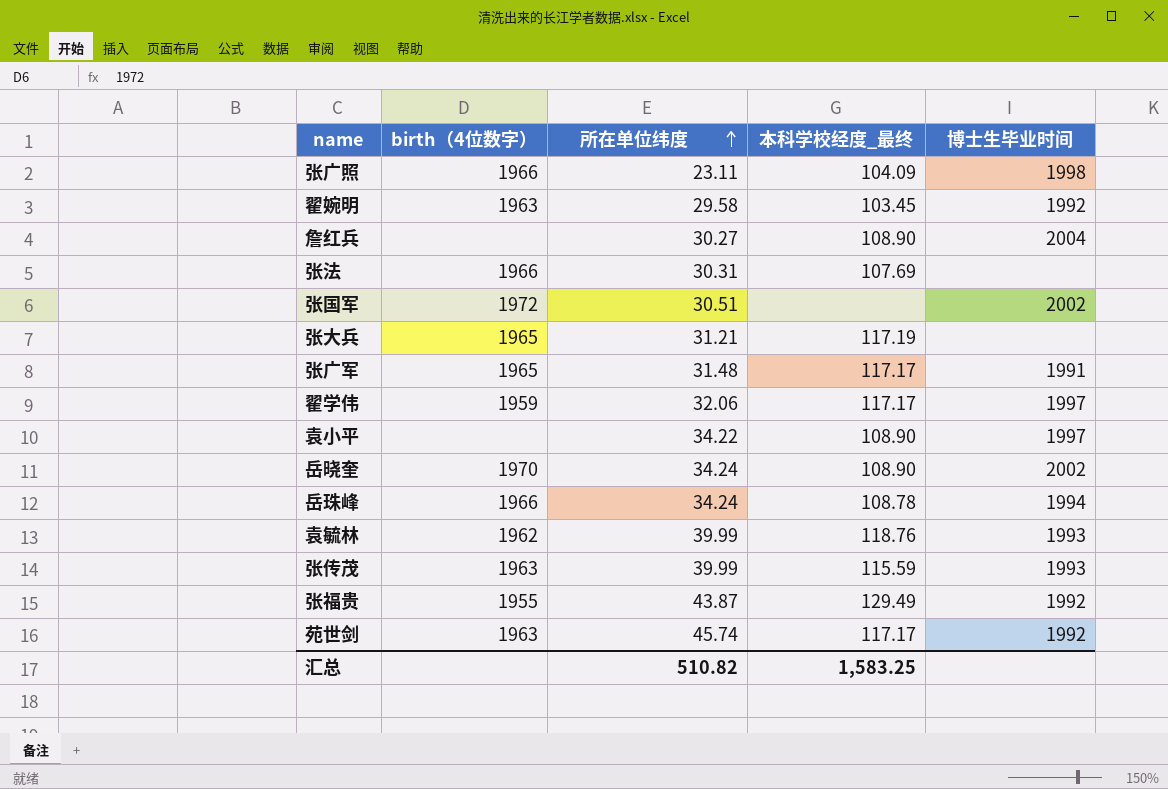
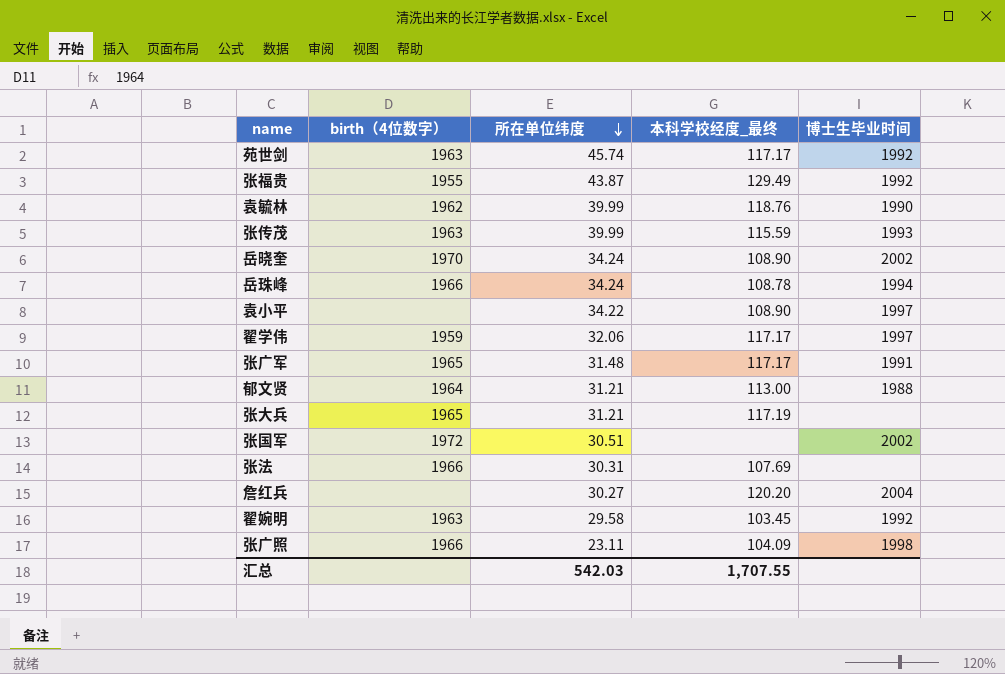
row order: 所在单位纬度 ascending -> 所在单位纬度 descending
袁毓林 | 博士生毕业时间: 1993 -> 1990
row 郁文贤: none -> 1964 | 31.21 | 113.00 | 1988
詹红兵 | 本科学校经度_最终: 108.90 -> 120.20
汇总 | 所在单位纬度: 510.82 -> 542.03
汇总 | 本科学校经度_最终: 1,583.25 -> 1,707.55

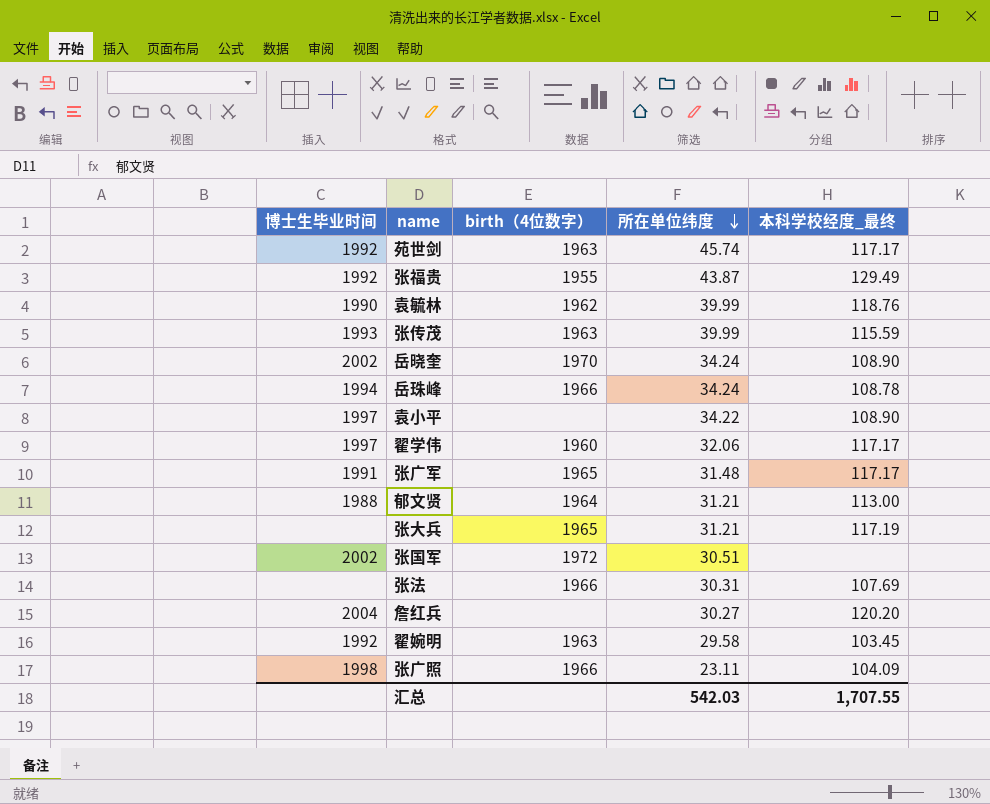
column 博士生毕业时间 | position: 5 -> 1
翟学伟 | birth（4位数字）: 1959 -> 1960

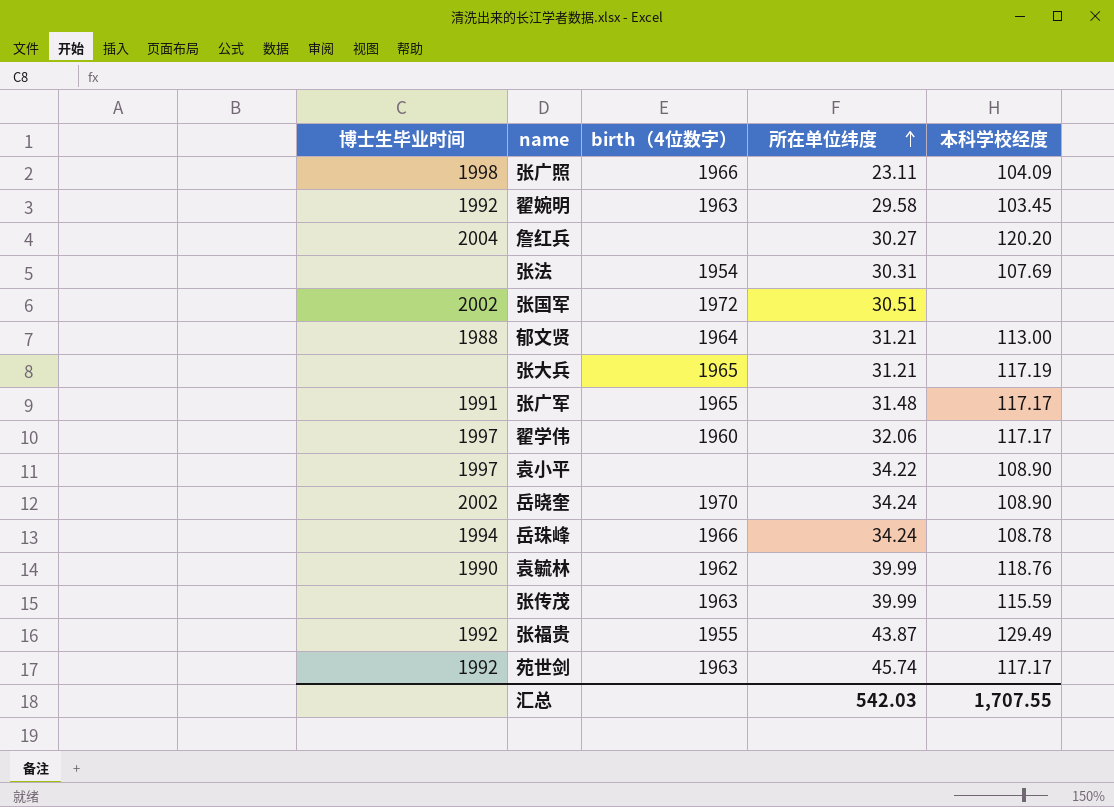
row order: 所在单位纬度 descending -> 所在单位纬度 ascending
column name: 本科学校经度_最终 -> 本科学校经度
张法 | birth（4位数字）: 1966 -> 1954
张传茂 | 博士生毕业时间: 1993 -> none

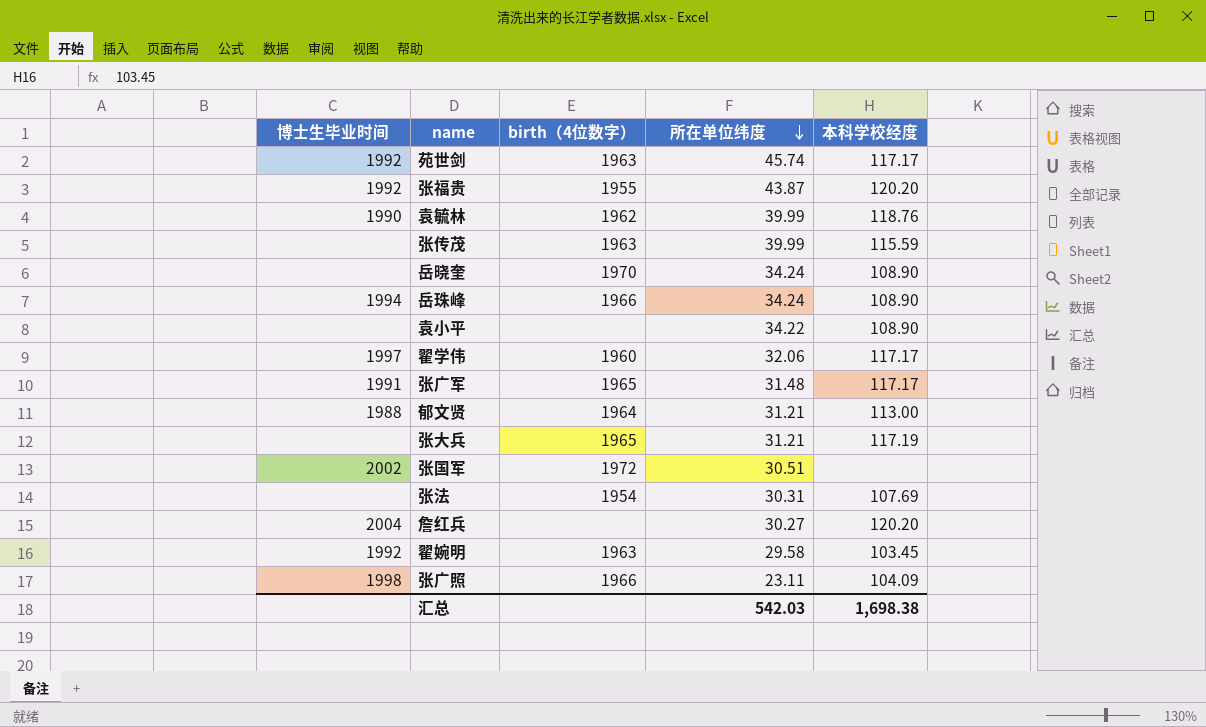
row order: 所在单位纬度 ascending -> 所在单位纬度 descending
张福贵 | 本科学校经度: 129.49 -> 120.20
岳晓奎 | 博士生毕业时间: 2002 -> none
岳珠峰 | 本科学校经度: 108.78 -> 108.90
袁小平 | 博士生毕业时间: 1997 -> none
汇总 | 本科学校经度: 1,707.55 -> 1,698.38

